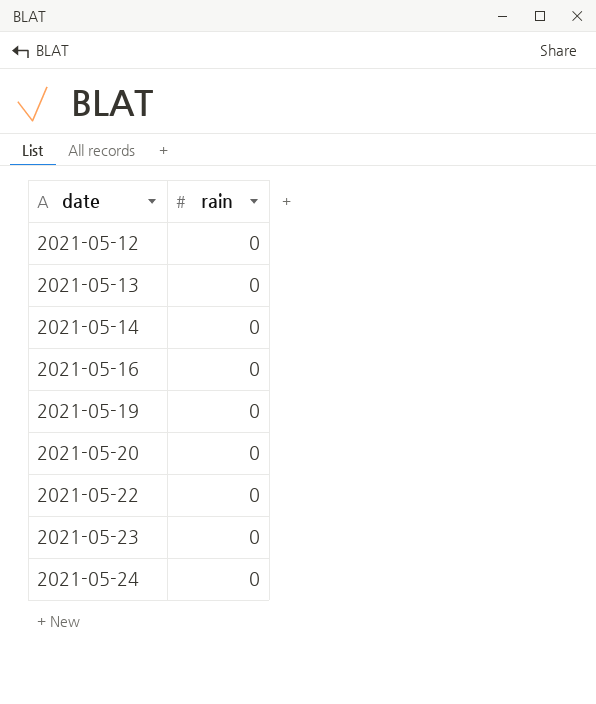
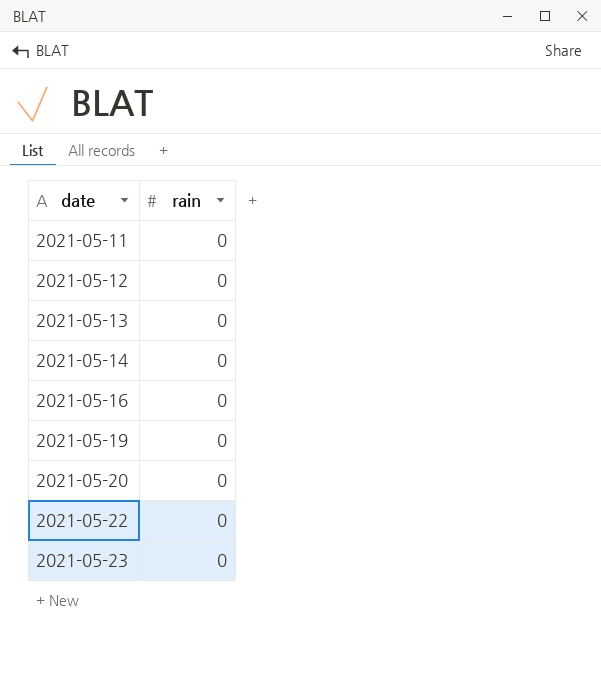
row 2021-05-24: 0 -> none
row 2021-05-11: none -> 0

